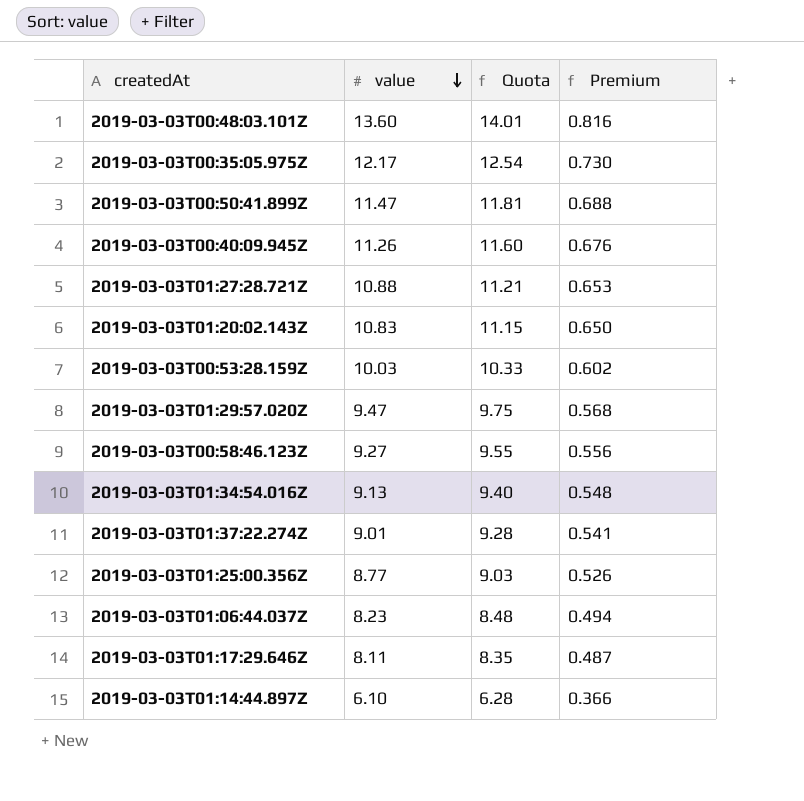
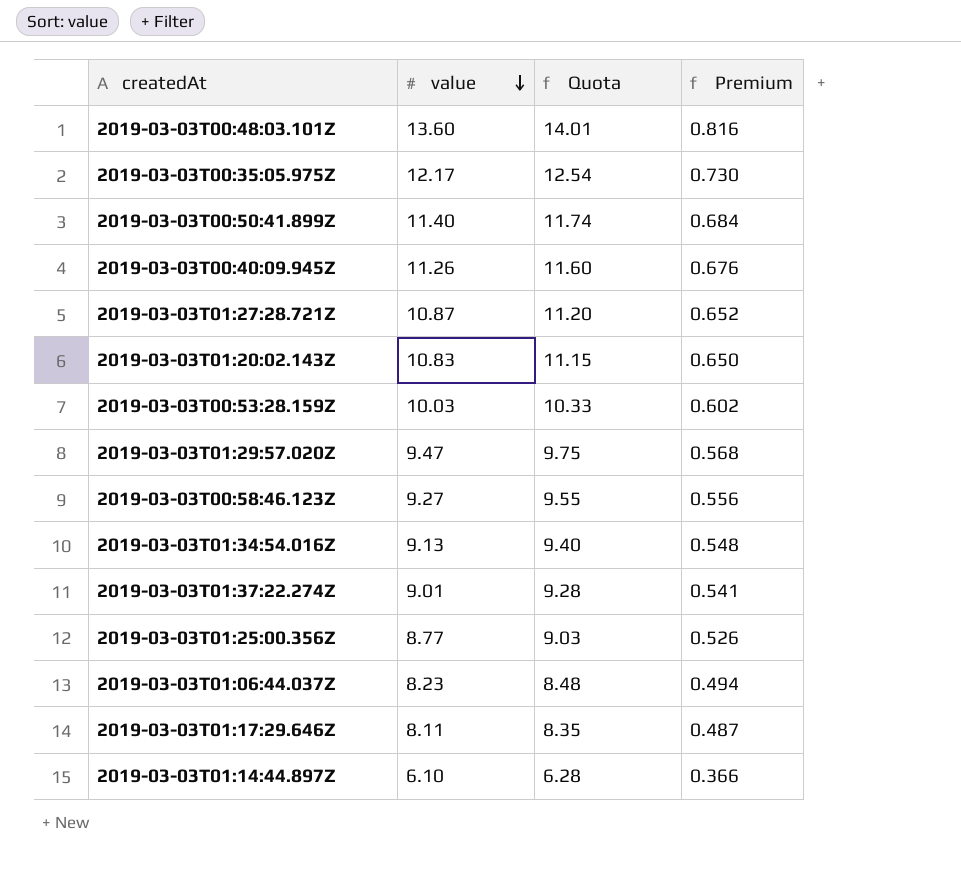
2019-03-03T00:50:41.899Z | value: 11.47 -> 11.40
2019-03-03T00:50:41.899Z | Quota: 11.81 -> 11.74
2019-03-03T00:50:41.899Z | Premium: 0.688 -> 0.684
2019-03-03T01:27:28.721Z | value: 10.88 -> 10.87
2019-03-03T01:27:28.721Z | Quota: 11.21 -> 11.20
2019-03-03T01:27:28.721Z | Premium: 0.653 -> 0.652

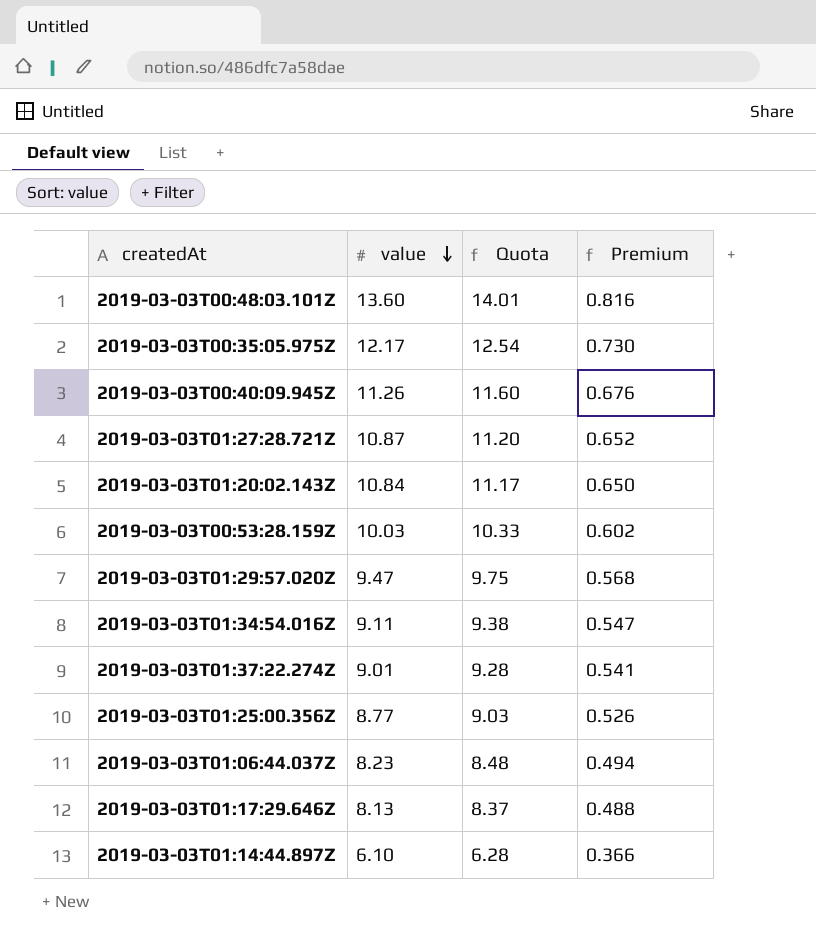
row 2019-03-03T00:50:41.899Z: 11.40 | 11.74 | 0.684 -> none
row 2019-03-03T00:58:46.123Z: 9.27 | 9.55 | 0.556 -> none
2019-03-03T01:20:02.143Z | value: 10.83 -> 10.84
2019-03-03T01:20:02.143Z | Quota: 11.15 -> 11.17
2019-03-03T01:34:54.016Z | value: 9.13 -> 9.11
2019-03-03T01:34:54.016Z | Quota: 9.40 -> 9.38
2019-03-03T01:34:54.016Z | Premium: 0.548 -> 0.547
2019-03-03T01:17:29.646Z | value: 8.11 -> 8.13
2019-03-03T01:17:29.646Z | Quota: 8.35 -> 8.37
2019-03-03T01:17:29.646Z | Premium: 0.487 -> 0.488

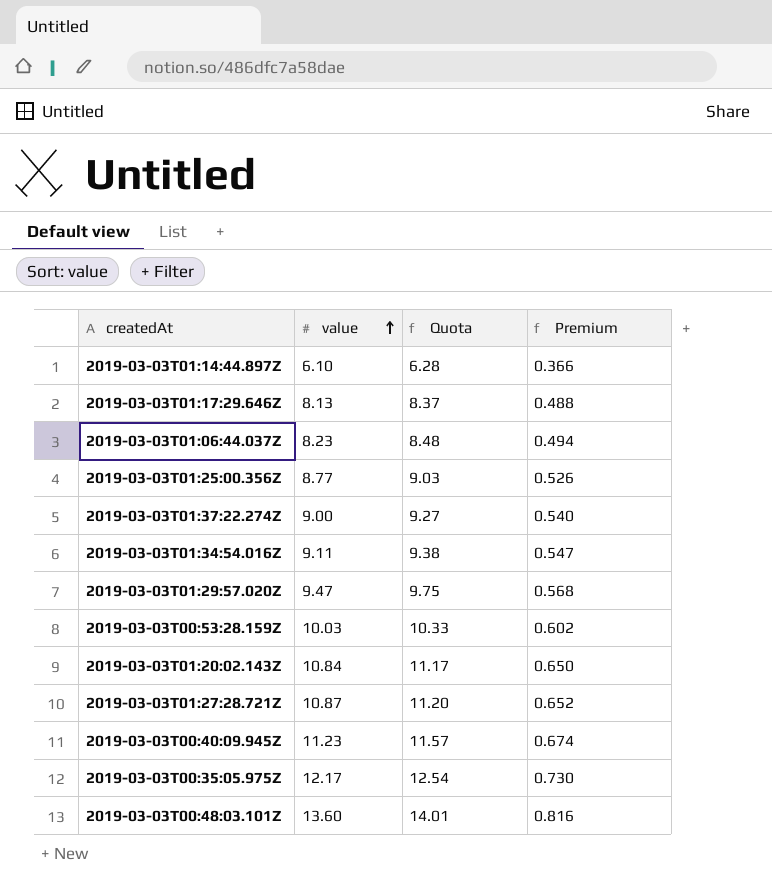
row order: value descending -> value ascending
2019-03-03T01:37:22.274Z | value: 9.01 -> 9.00
2019-03-03T01:37:22.274Z | Quota: 9.28 -> 9.27
2019-03-03T01:37:22.274Z | Premium: 0.541 -> 0.540
2019-03-03T00:40:09.945Z | value: 11.26 -> 11.23
2019-03-03T00:40:09.945Z | Quota: 11.60 -> 11.57
2019-03-03T00:40:09.945Z | Premium: 0.676 -> 0.674

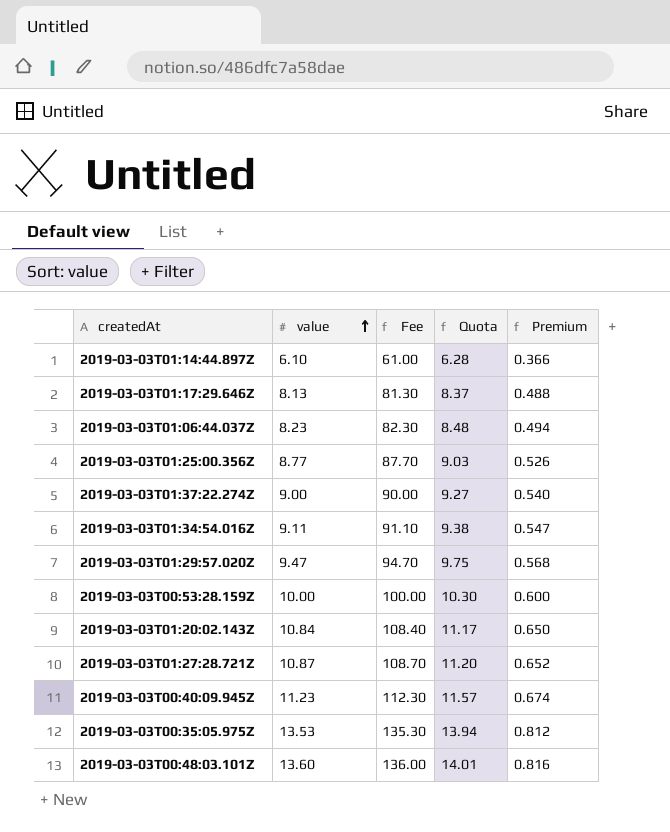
column Fee | formula: none -> [value] * 10
2019-03-03T00:53:28.159Z | value: 10.03 -> 10.00
2019-03-03T00:53:28.159Z | Quota: 10.33 -> 10.30
2019-03-03T00:53:28.159Z | Premium: 0.602 -> 0.600
2019-03-03T00:35:05.975Z | value: 12.17 -> 13.53
2019-03-03T00:35:05.975Z | Quota: 12.54 -> 13.94
2019-03-03T00:35:05.975Z | Premium: 0.730 -> 0.812

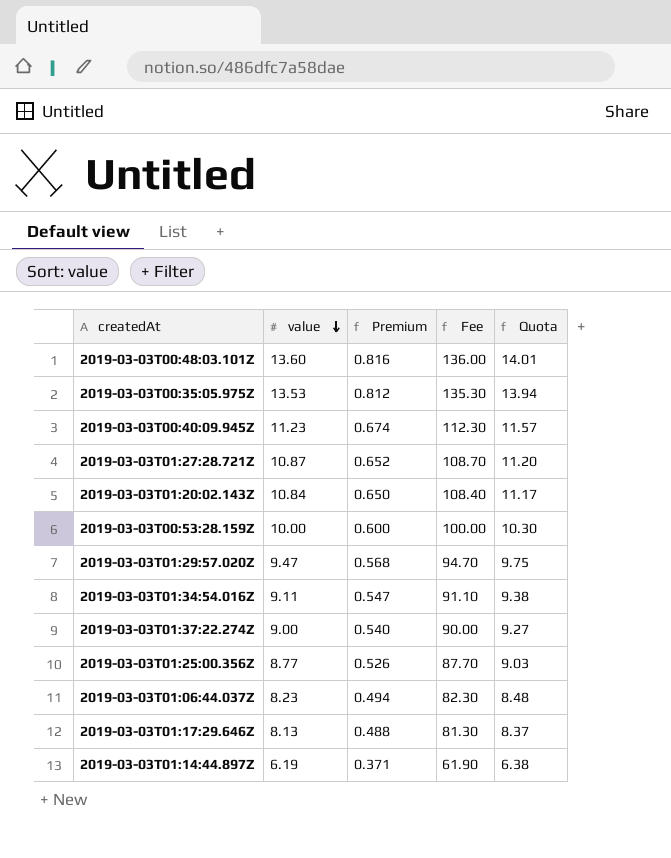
row order: value ascending -> value descending
column Premium | position: 5 -> 3
2019-03-03T01:14:44.897Z | value: 6.10 -> 6.19
2019-03-03T01:14:44.897Z | Premium: 0.366 -> 0.371
2019-03-03T01:14:44.897Z | Fee: 61.00 -> 61.90
2019-03-03T01:14:44.897Z | Quota: 6.28 -> 6.38

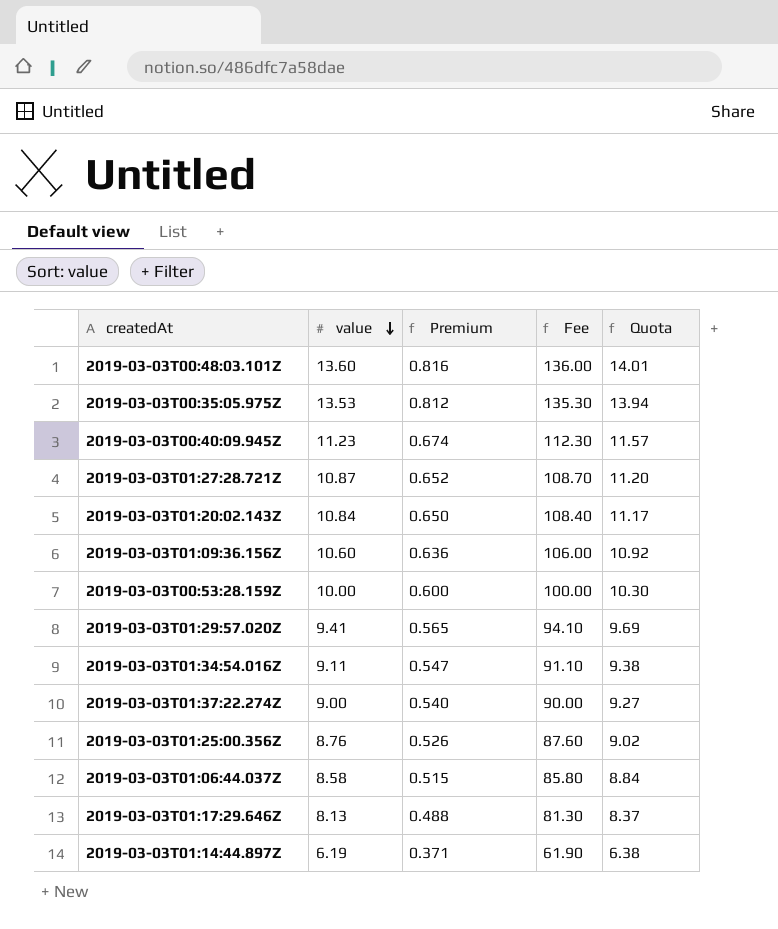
row 2019-03-03T01:09:36.156Z: none -> 10.60 | 0.636 | 106.00 | 10.92
2019-03-03T01:29:57.020Z | value: 9.47 -> 9.41
2019-03-03T01:29:57.020Z | Premium: 0.568 -> 0.565
2019-03-03T01:29:57.020Z | Fee: 94.70 -> 94.10
2019-03-03T01:29:57.020Z | Quota: 9.75 -> 9.69
2019-03-03T01:25:00.356Z | value: 8.77 -> 8.76
2019-03-03T01:25:00.356Z | Fee: 87.70 -> 87.60
2019-03-03T01:25:00.356Z | Quota: 9.03 -> 9.02
2019-03-03T01:06:44.037Z | value: 8.23 -> 8.58
2019-03-03T01:06:44.037Z | Premium: 0.494 -> 0.515
2019-03-03T01:06:44.037Z | Fee: 82.30 -> 85.80
2019-03-03T01:06:44.037Z | Quota: 8.48 -> 8.84

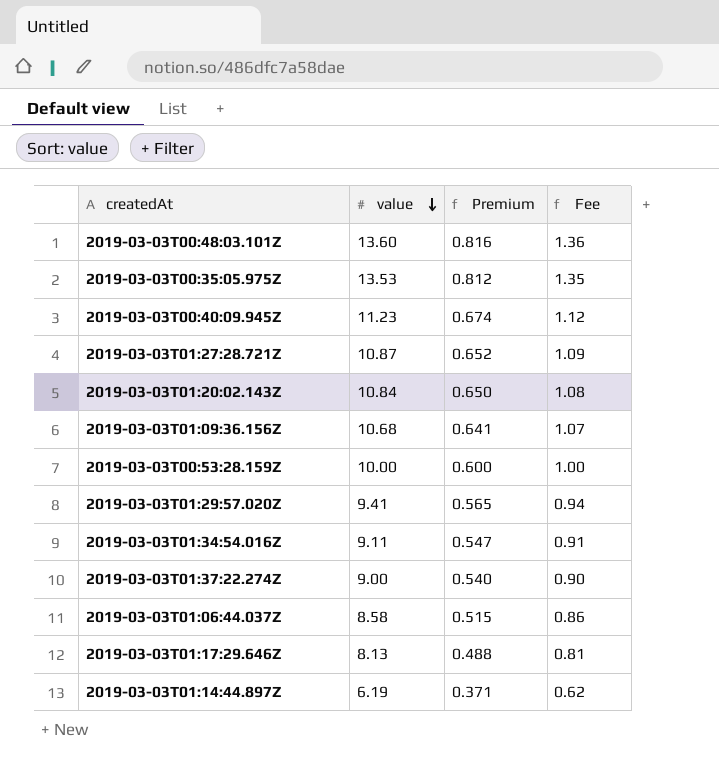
column Quota | formula: [value] * 1.03 -> none
column Fee | formula: [value] * 10 -> [value] * 0.1
row 2019-03-03T01:25:00.356Z: 8.76 | 0.526 | 87.60 | 9.02 -> none
2019-03-03T01:09:36.156Z | value: 10.60 -> 10.68
2019-03-03T01:09:36.156Z | Premium: 0.636 -> 0.641

